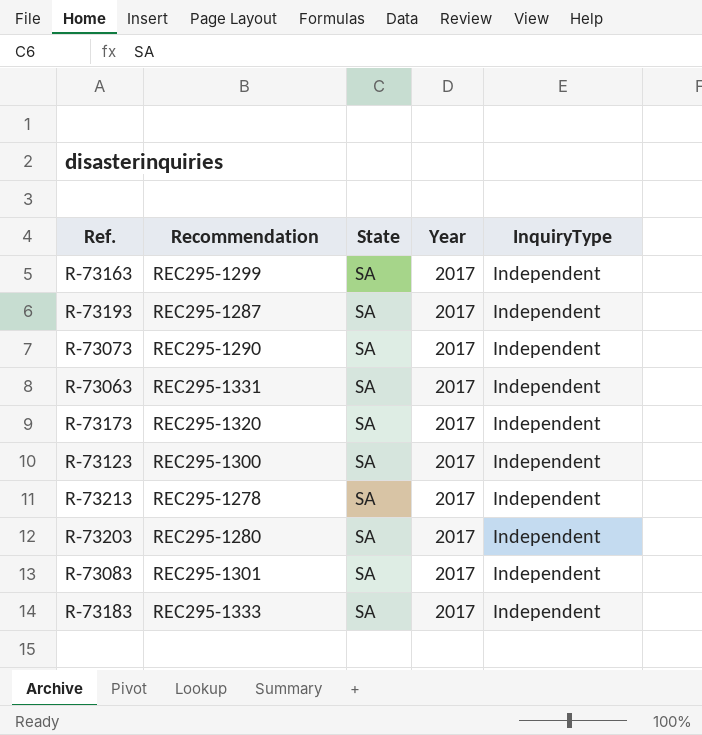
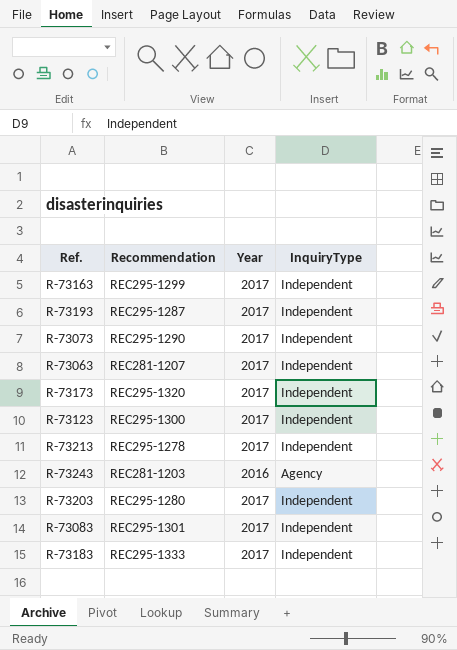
column State | position: 3 -> none
R-73063 | Recommendation: REC295-1331 -> REC281-1207
row R-73243: none -> REC281-1203 | 2016 | Agency

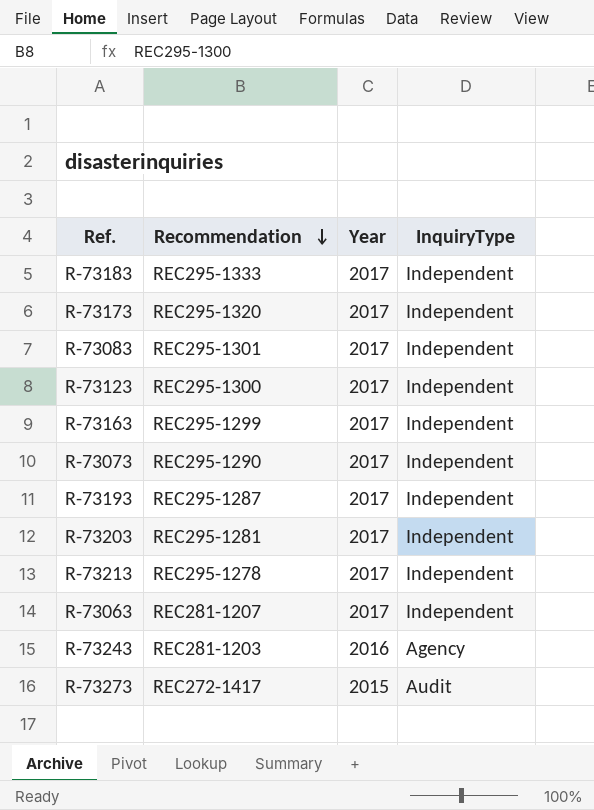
row order: none -> Recommendation descending
R-73203 | Recommendation: REC295-1280 -> REC295-1281
row R-73273: none -> REC272-1417 | 2015 | Audit

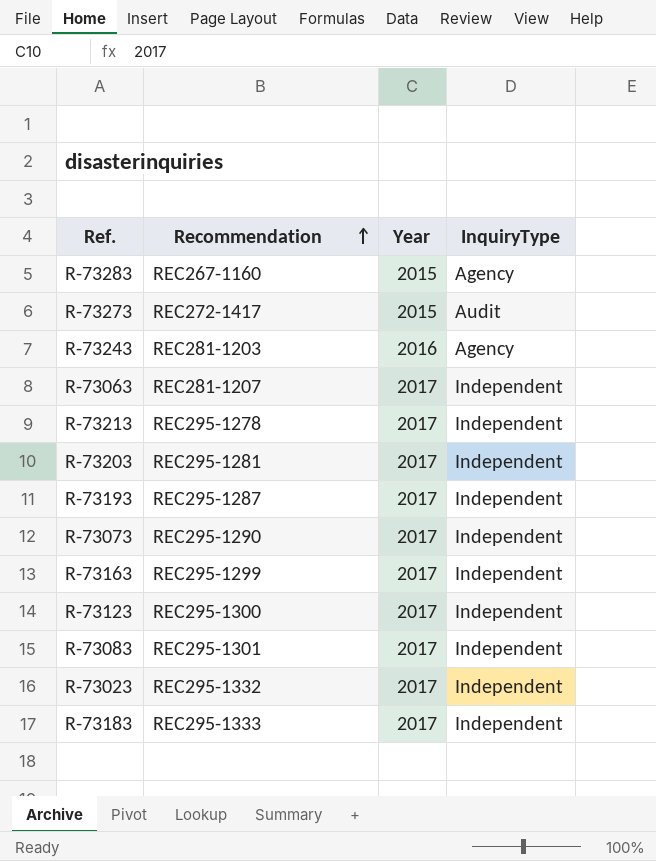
row order: Recommendation descending -> Recommendation ascending
row R-73173: REC295-1320 | 2017 | Independent -> none
row R-73283: none -> REC267-1160 | 2015 | Agency
row R-73023: none -> REC295-1332 | 2017 | Independent

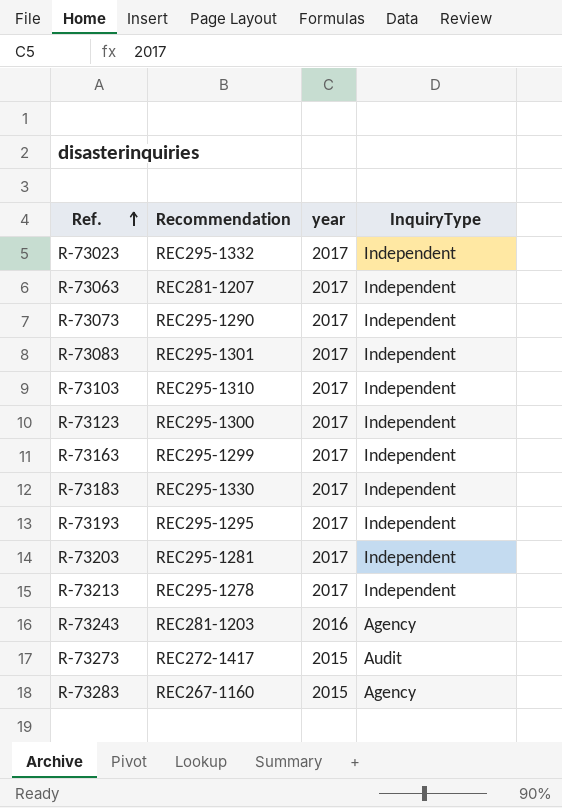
row order: Recommendation ascending -> Ref. ascending
column name: Year -> year
row R-73103: none -> REC295-1310 | 2017 | Independent
R-73183 | Recommendation: REC295-1333 -> REC295-1330
R-73193 | Recommendation: REC295-1287 -> REC295-1295

